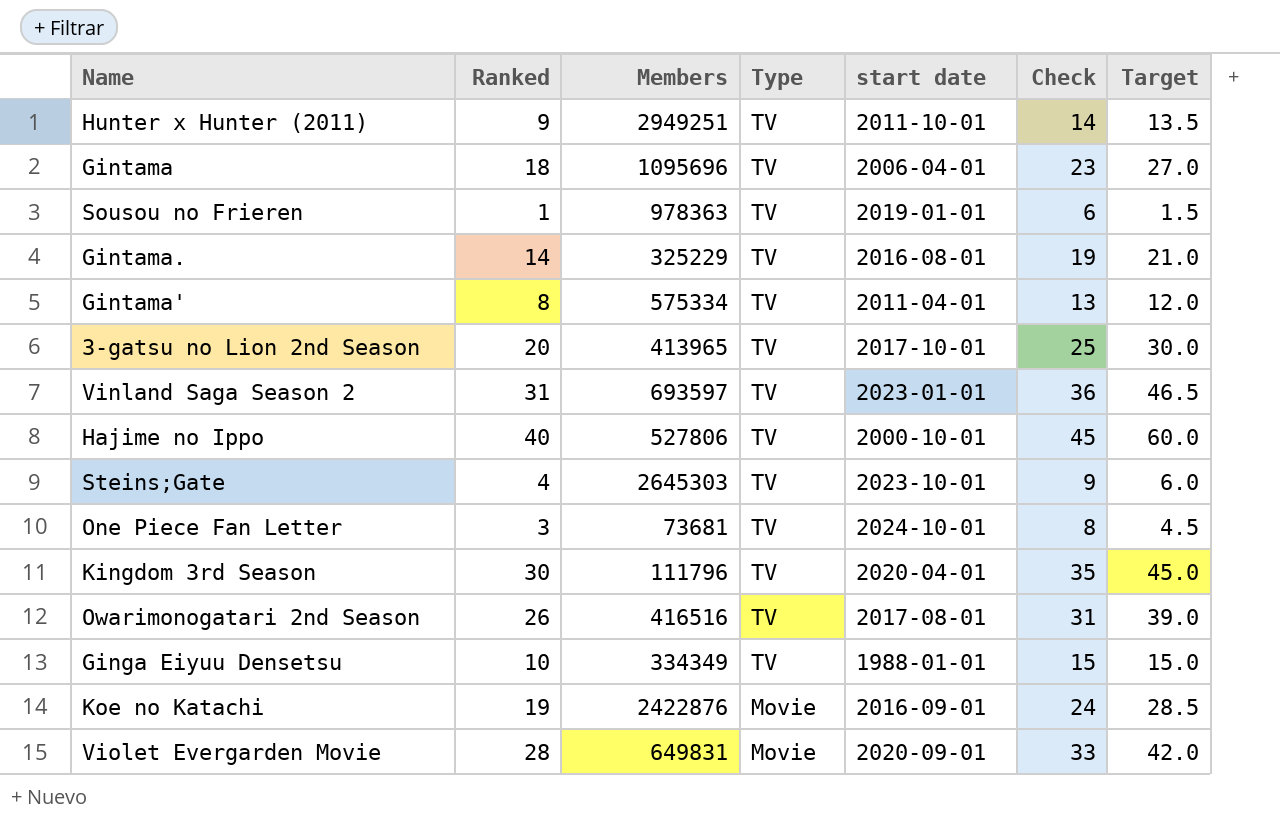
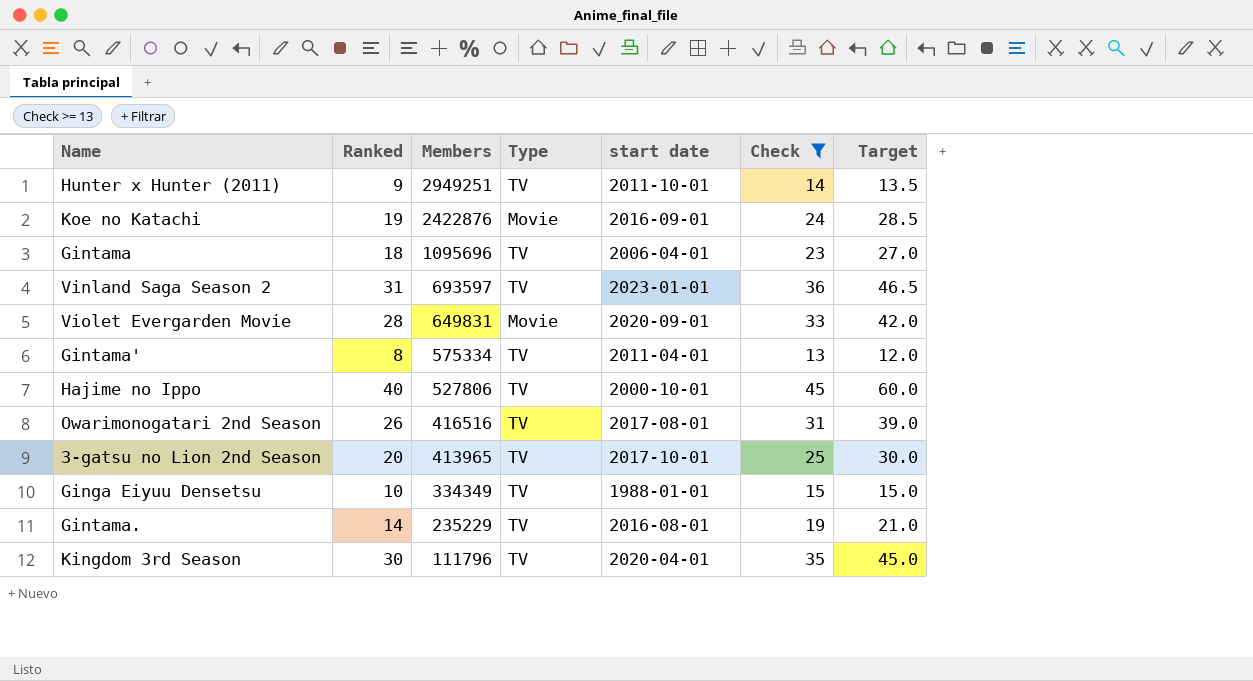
filter: none -> Check >= 13
row order: Type descending -> Members descending
Gintama. | Members: 325229 -> 235229

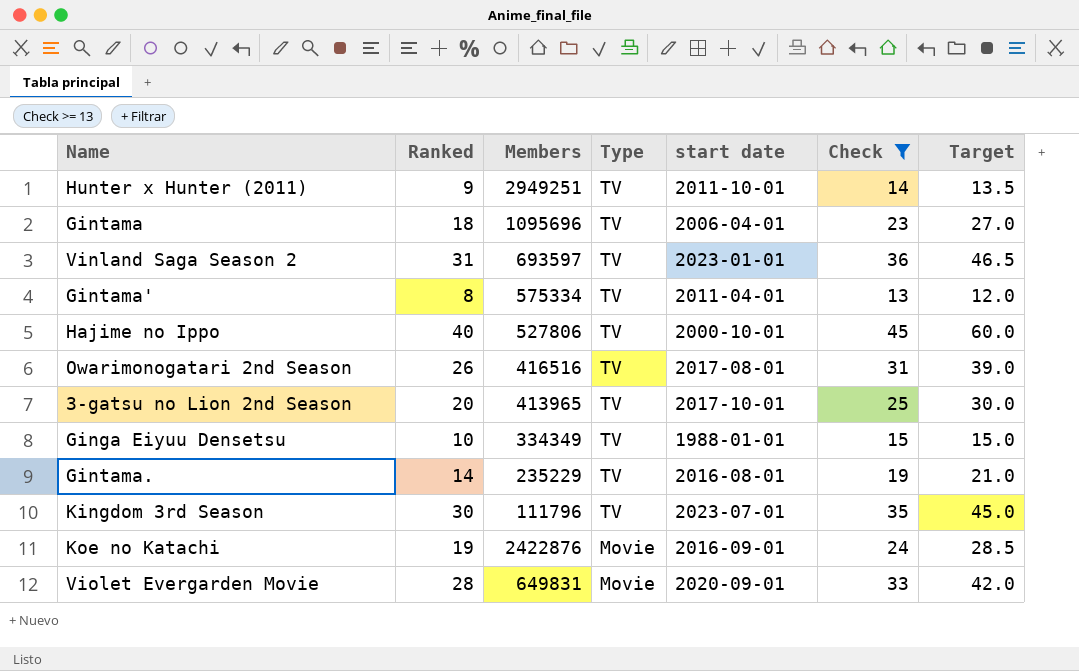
row order: Members descending -> Type descending
Kingdom 3rd Season | start date: 2020-04-01 -> 2023-07-01

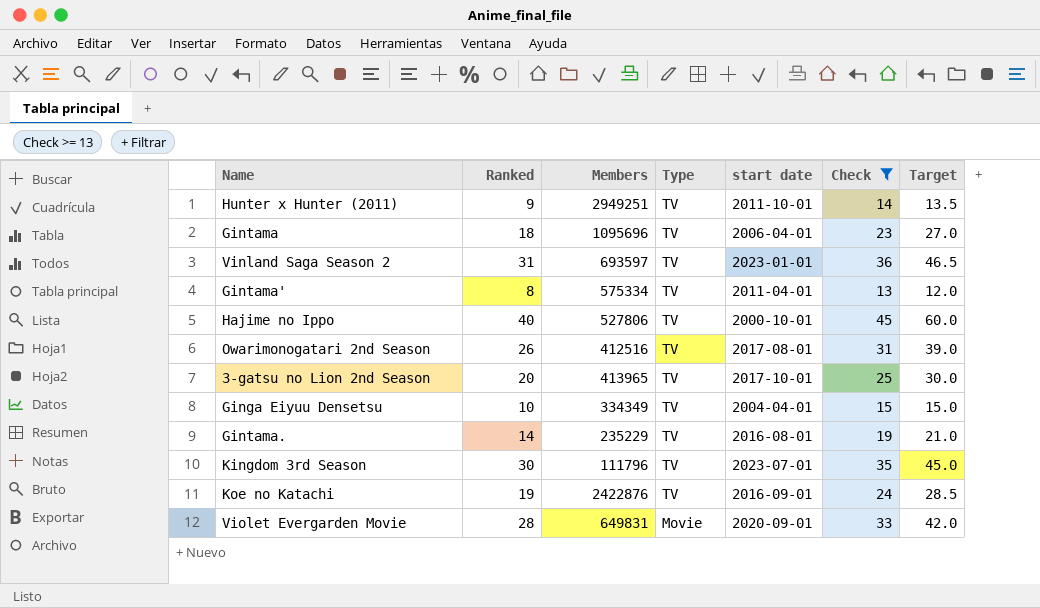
Owarimonogatari 2nd Season | Members: 416516 -> 412516
Ginga Eiyuu Densetsu | start date: 1988-01-01 -> 2004-04-01
Koe no Katachi | Type: Movie -> TV

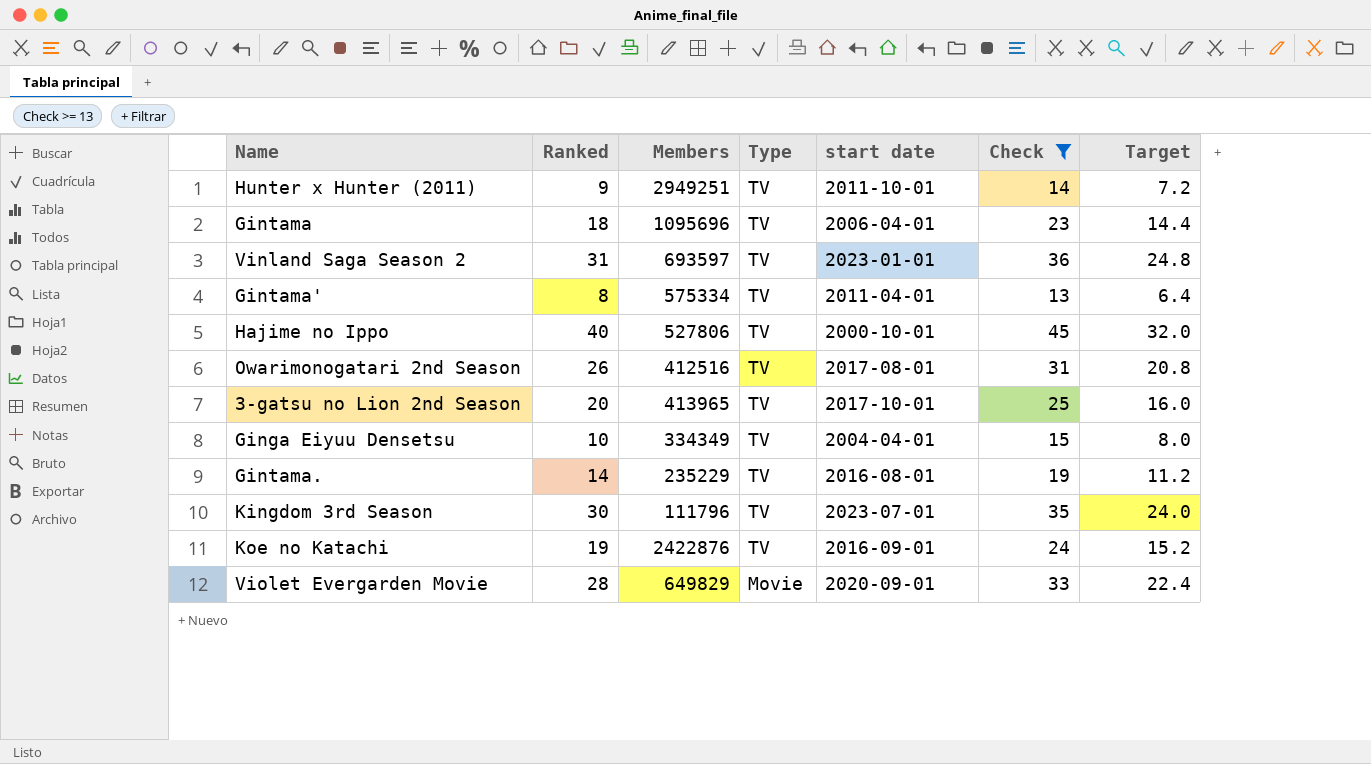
column Target | formula: [Ranked] * 1.5 -> [Ranked] * 0.8
Violet Evergarden Movie | Members: 649831 -> 649829

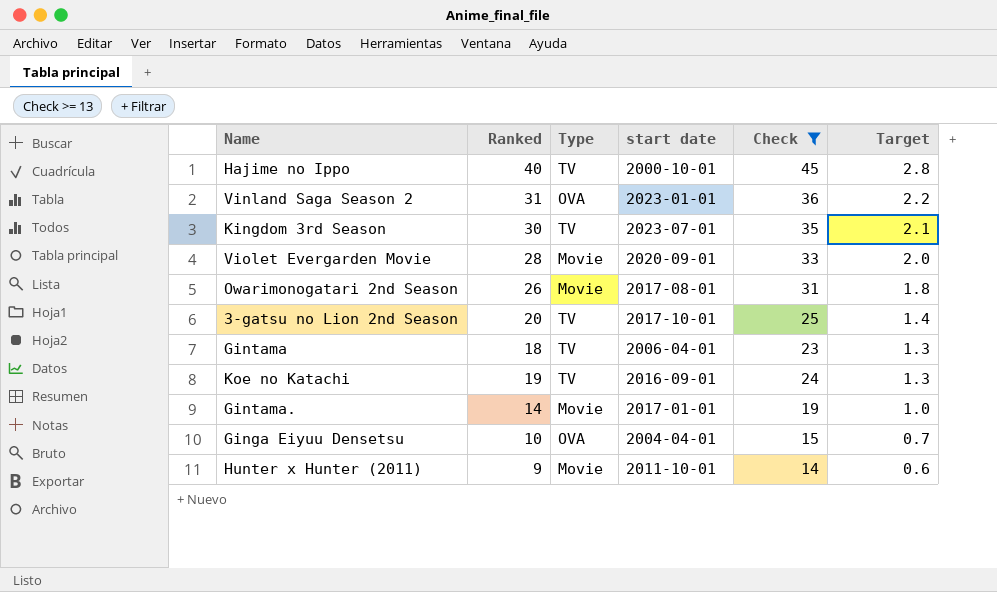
row order: Type descending -> Target descending
column Members | position: 3 -> none
column Target | formula: [Ranked] * 0.8 -> [Ranked] * 0.07
row Gintama': 8 | 575334 | TV | 2011-04-01 | 13 | 6.4 -> none
Vinland Saga Season 2 | Type: TV -> OVA
Owarimonogatari 2nd Season | Type: TV -> Movie
Gintama. | Type: TV -> Movie
Gintama. | start date: 2016-08-01 -> 2017-01-01
Ginga Eiyuu Densetsu | Type: TV -> OVA
Hunter x Hunter (2011) | Type: TV -> Movie

